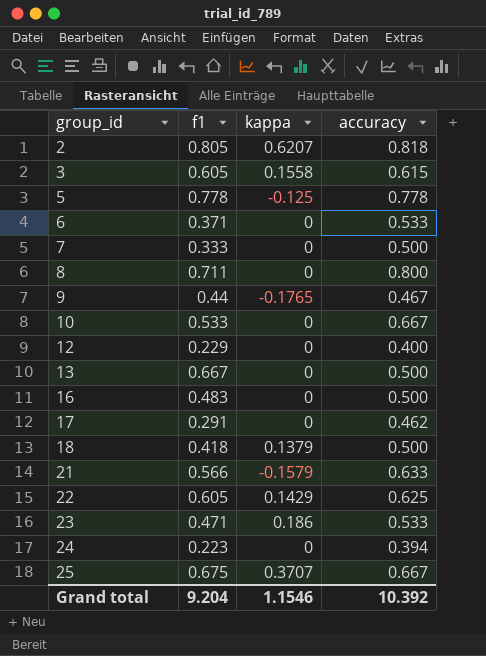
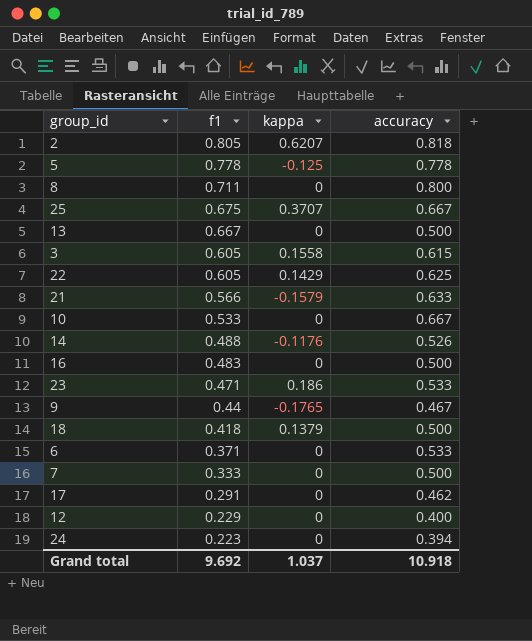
row order: group_id ascending -> f1 descending
row 14: none -> 0.488 | -0.1176 | 0.526
Grand total | f1: 9.204 -> 9.692
Grand total | kappa: 1.1546 -> 1.037
Grand total | accuracy: 10.392 -> 10.918

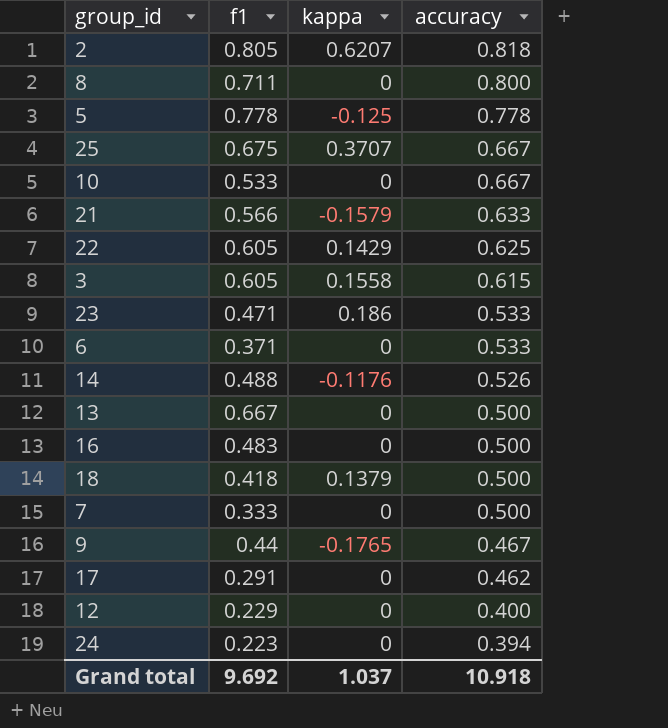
row order: f1 descending -> accuracy descending

